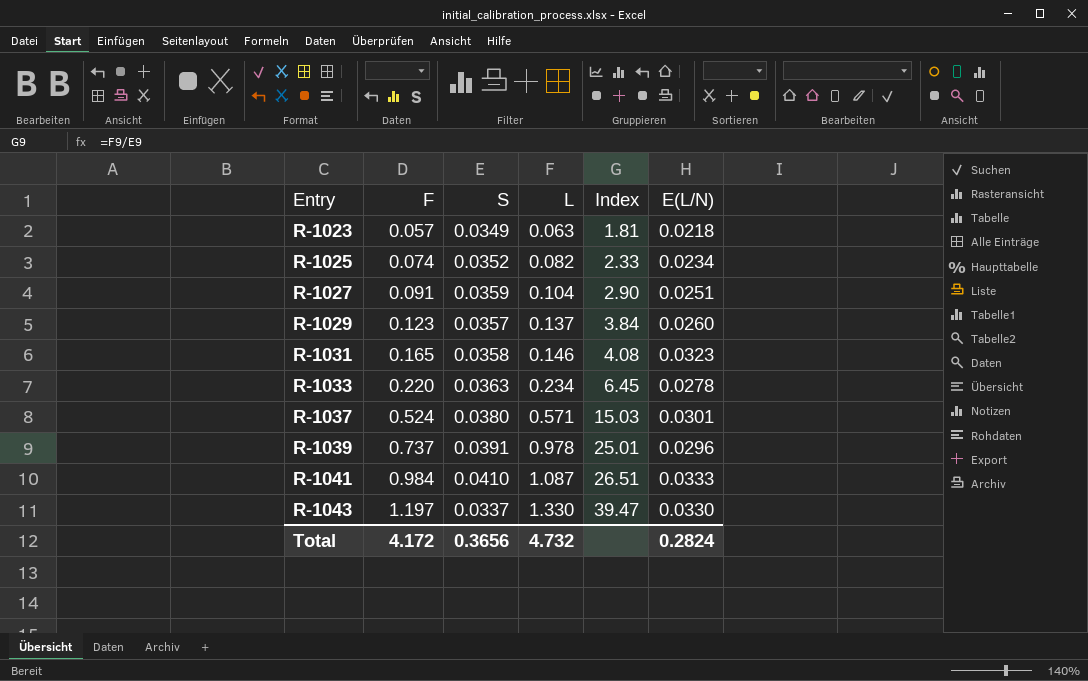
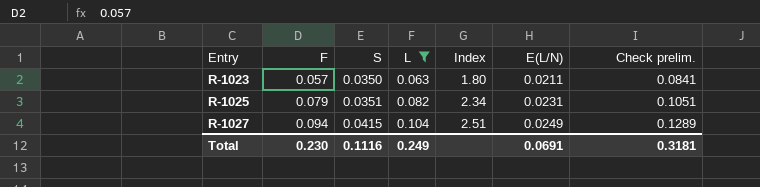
filter: none -> L <= 0.104
column Check prelim. | formula: none -> [L] + [E(L/N)]
R-1023 | S: 0.0349 -> 0.0350
R-1023 | Index: 1.81 -> 1.80
R-1023 | E(L/N): 0.0218 -> 0.0211
R-1025 | F: 0.074 -> 0.079
R-1025 | S: 0.0352 -> 0.0351
R-1025 | Index: 2.33 -> 2.34
R-1025 | E(L/N): 0.0234 -> 0.0231
R-1027 | F: 0.091 -> 0.094
R-1027 | S: 0.0359 -> 0.0415
R-1027 | Index: 2.90 -> 2.51
R-1027 | E(L/N): 0.0251 -> 0.0249
Total | F: 4.172 -> 0.230
Total | S: 0.3656 -> 0.1116
Total | L: 4.732 -> 0.249
Total | E(L/N): 0.2824 -> 0.0691

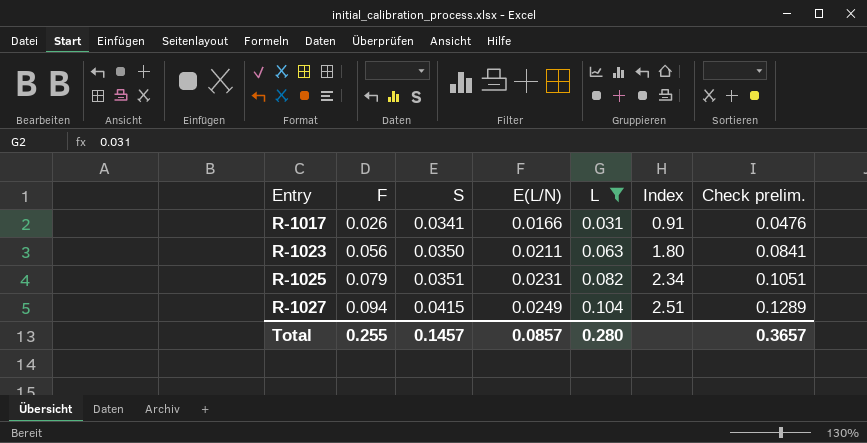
column E(L/N) | position: 6 -> 4
row R-1017: none -> 0.026 | 0.0341 | 0.0166 | 0.031 | 0.91 | 0.0476
R-1023 | F: 0.057 -> 0.056
Total | F: 0.230 -> 0.255
Total | S: 0.1116 -> 0.1457
Total | E(L/N): 0.0691 -> 0.0857
Total | L: 0.249 -> 0.280
Total | Check prelim.: 0.3181 -> 0.3657

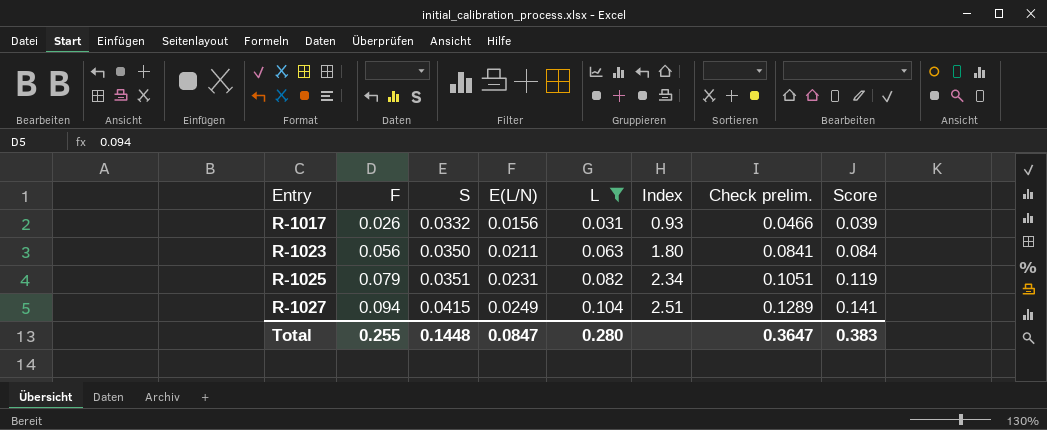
column Score | formula: none -> [F] * 1.5
R-1017 | S: 0.0341 -> 0.0332
R-1017 | E(L/N): 0.0166 -> 0.0156
R-1017 | Index: 0.91 -> 0.93
R-1017 | Check prelim.: 0.0476 -> 0.0466
Total | S: 0.1457 -> 0.1448
Total | E(L/N): 0.0857 -> 0.0847
Total | Check prelim.: 0.3657 -> 0.3647

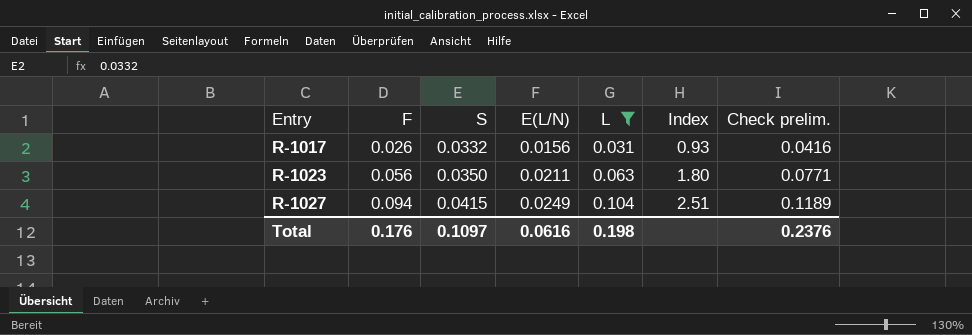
column Score | formula: [F] * 1.5 -> none
column Check prelim. | formula: [E(L/N)] + [L] -> [F] + [E(L/N)]
row R-1025: 0.079 | 0.0351 | 0.0231 | 0.082 | 2.34 | 0.1051 | 0.119 -> none
Total | F: 0.255 -> 0.176
Total | S: 0.1448 -> 0.1097
Total | E(L/N): 0.0847 -> 0.0616
Total | L: 0.280 -> 0.198
Total | Check prelim.: 0.3647 -> 0.2376

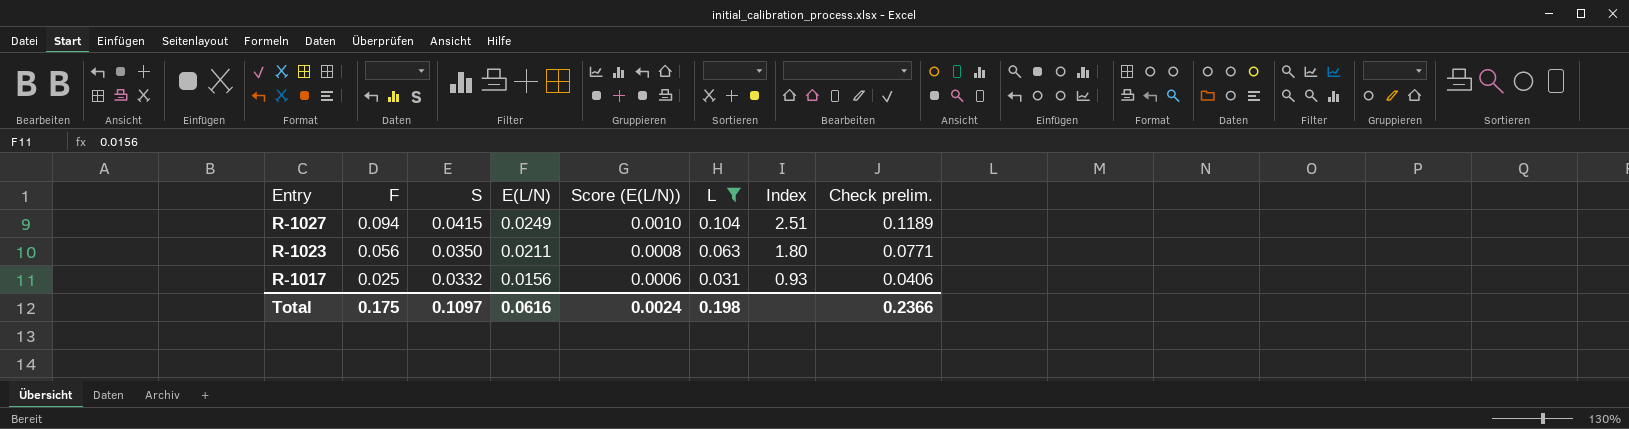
row order: Entry ascending -> Entry descending
column Score (E(L/N)) | formula: none -> [E(L/N)] * 0.04
R-1017 | F: 0.026 -> 0.025
R-1017 | Check prelim.: 0.0416 -> 0.0406
Total | F: 0.176 -> 0.175
Total | Check prelim.: 0.2376 -> 0.2366

